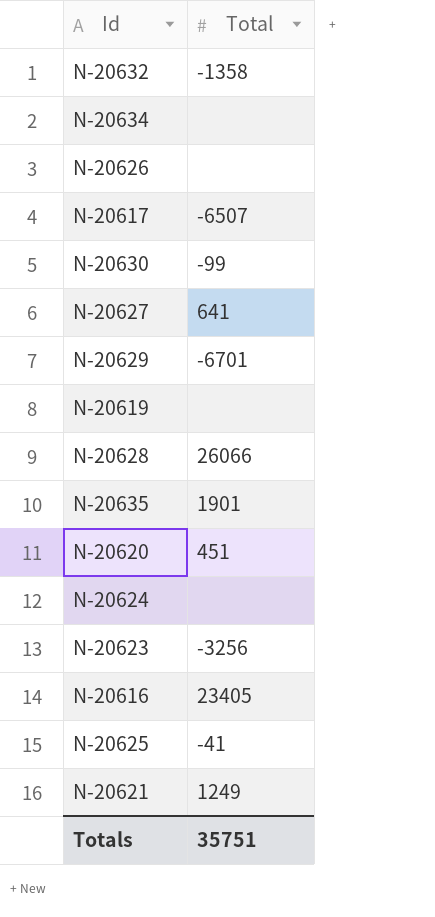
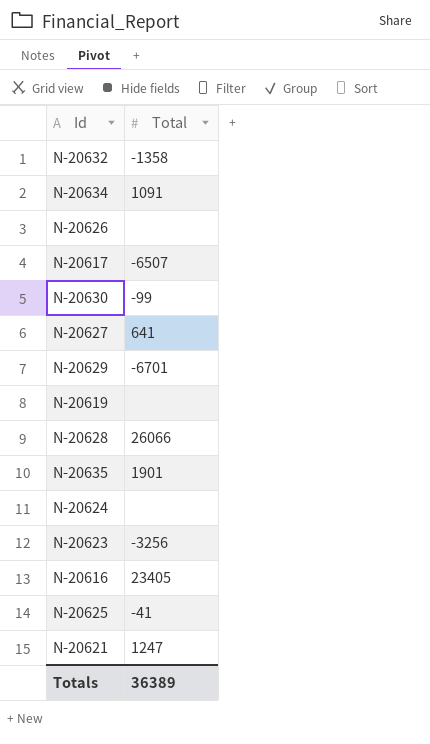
row N-20620: 451 -> none
N-20634 | Total: none -> 1091
N-20621 | Total: 1249 -> 1247
Totals | Total: 35751 -> 36389

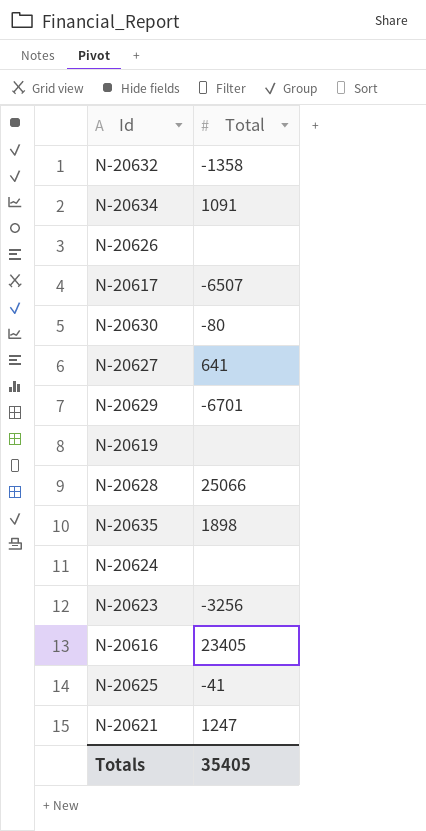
N-20630 | Total: -99 -> -80
N-20628 | Total: 26066 -> 25066
N-20635 | Total: 1901 -> 1898
Totals | Total: 36389 -> 35405

